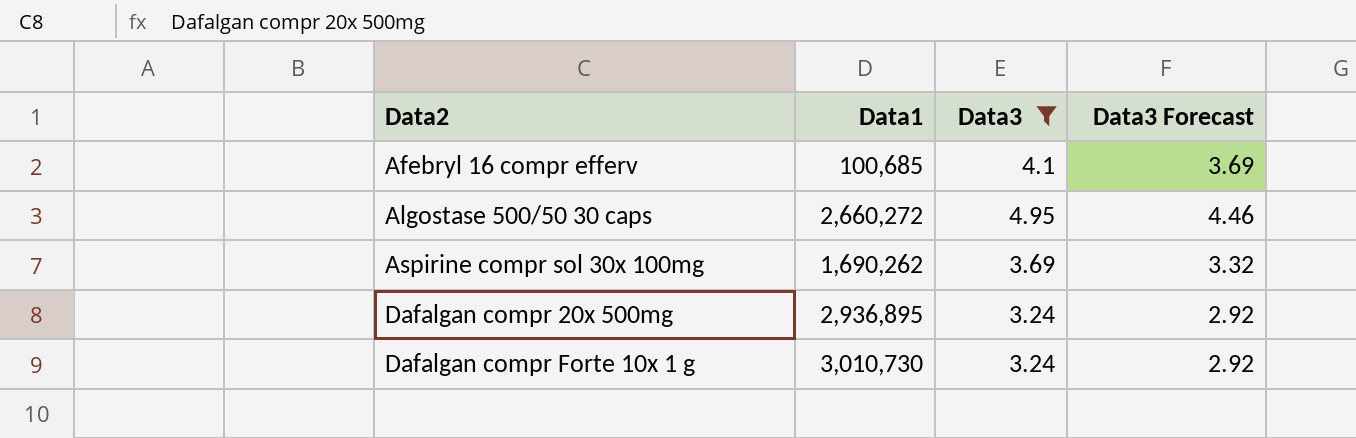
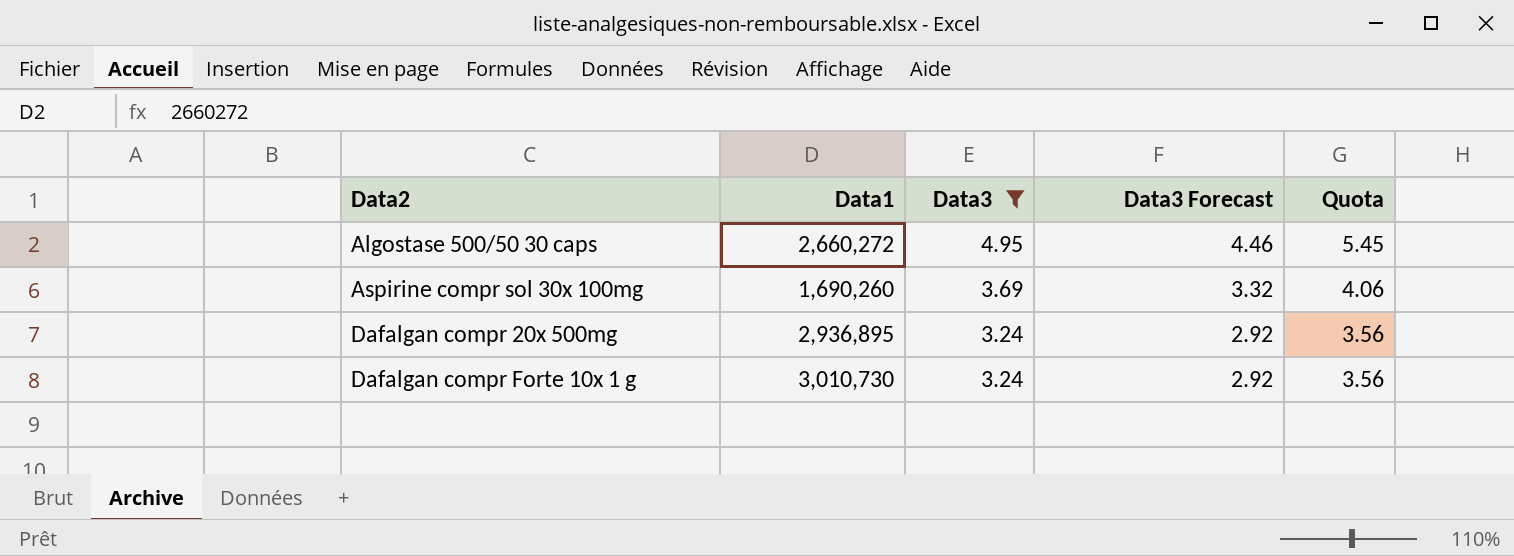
column Quota | formula: none -> [Data3] * 1.1
row Afebryl 16 compr efferv: 100,685 | 4.1 | 3.69 -> none
Aspirine compr sol 30x 100mg | Data1: 1,690,262 -> 1,690,260

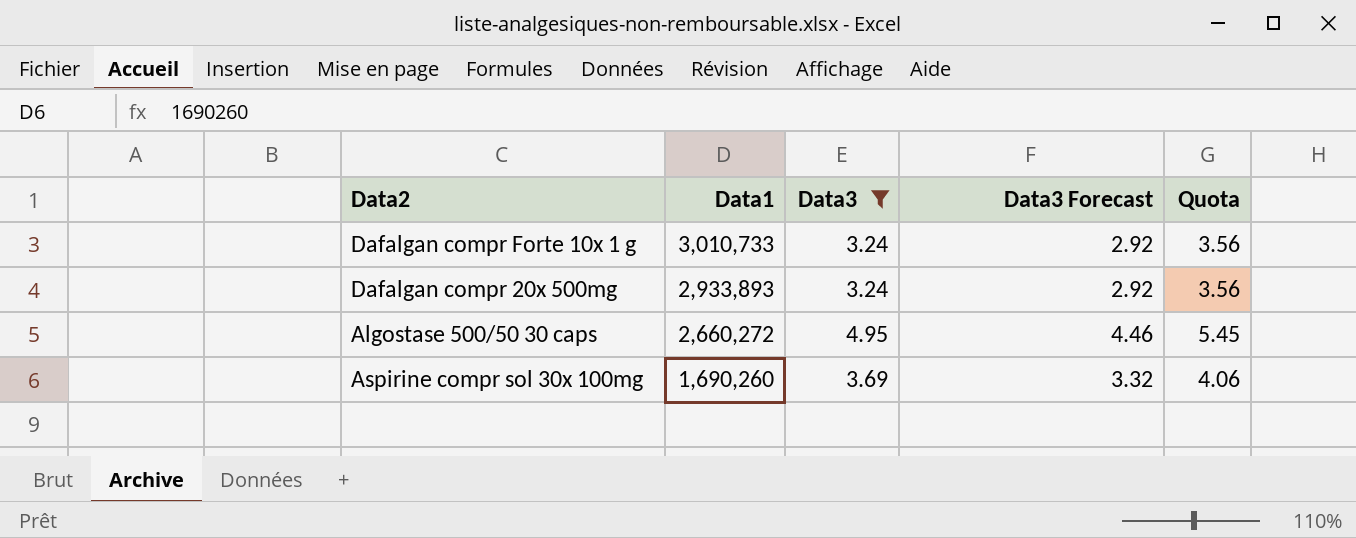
row order: Data2 ascending -> Data1 descending
Dafalgan compr Forte 10x 1 g | Data1: 3,010,730 -> 3,010,733
Dafalgan compr 20x 500mg | Data1: 2,936,895 -> 2,933,893

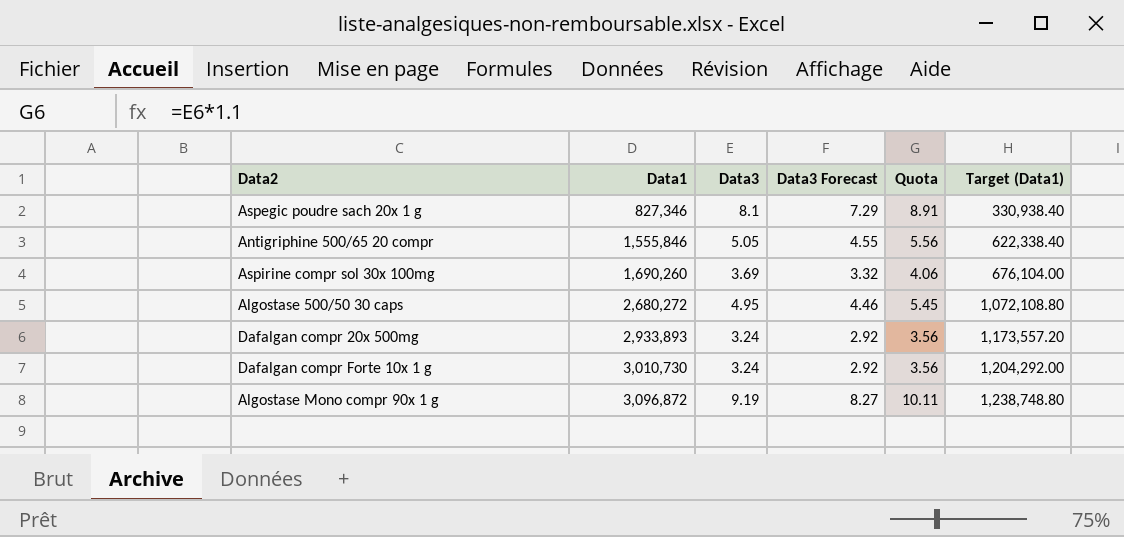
filter: Data3 <= 4.95 -> none
row order: Data1 descending -> Data1 ascending
column Target (Data1) | formula: none -> [Data1] * 0.4
Algostase 500/50 30 caps | Data1: 2,660,272 -> 2,680,272
Dafalgan compr Forte 10x 1 g | Data1: 3,010,733 -> 3,010,730

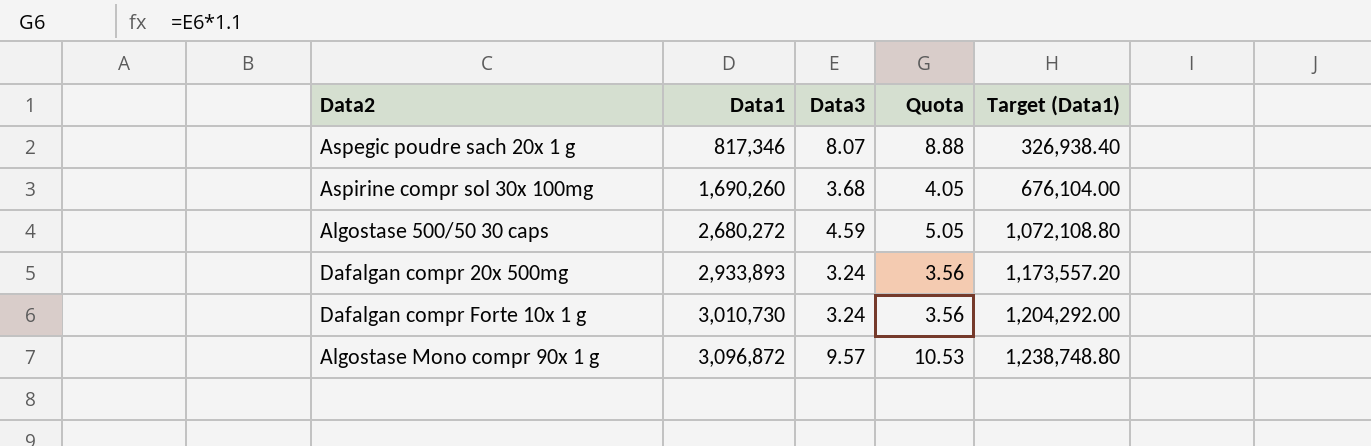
column Data3 Forecast | formula: [Data3] * 0.9 -> none
row Antigriphine 500/65 20 compr: 1,555,846 | 5.05 | 4.55 | 5.56 | 622,338.40 -> none
Aspegic poudre sach 20x 1 g | Data1: 827,346 -> 817,346
Aspegic poudre sach 20x 1 g | Data3: 8.1 -> 8.07
Aspegic poudre sach 20x 1 g | Quota: 8.91 -> 8.88
Aspegic poudre sach 20x 1 g | Target (Data1): 330,938.40 -> 326,938.40
Aspirine compr sol 30x 100mg | Data3: 3.69 -> 3.68
Aspirine compr sol 30x 100mg | Quota: 4.06 -> 4.05
Algostase 500/50 30 caps | Data3: 4.95 -> 4.59
Algostase 500/50 30 caps | Quota: 5.45 -> 5.05
Algostase Mono compr 90x 1 g | Data3: 9.19 -> 9.57
Algostase Mono compr 90x 1 g | Quota: 10.11 -> 10.53

